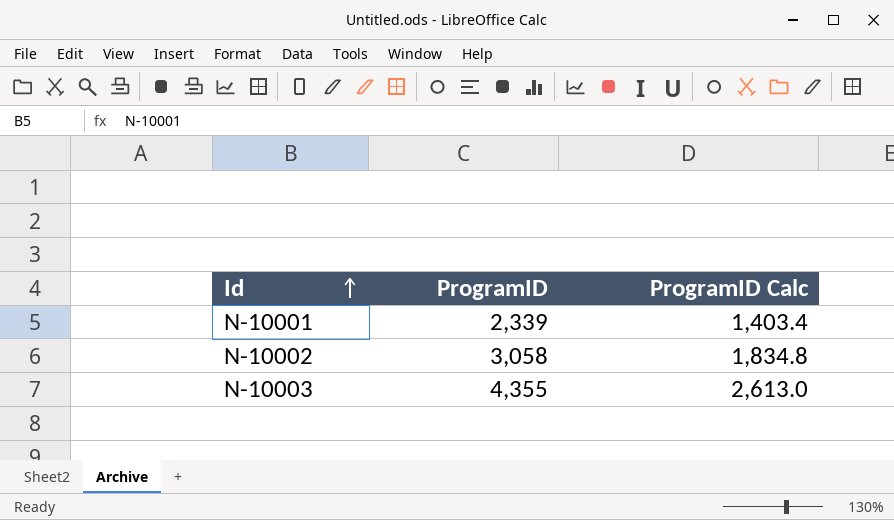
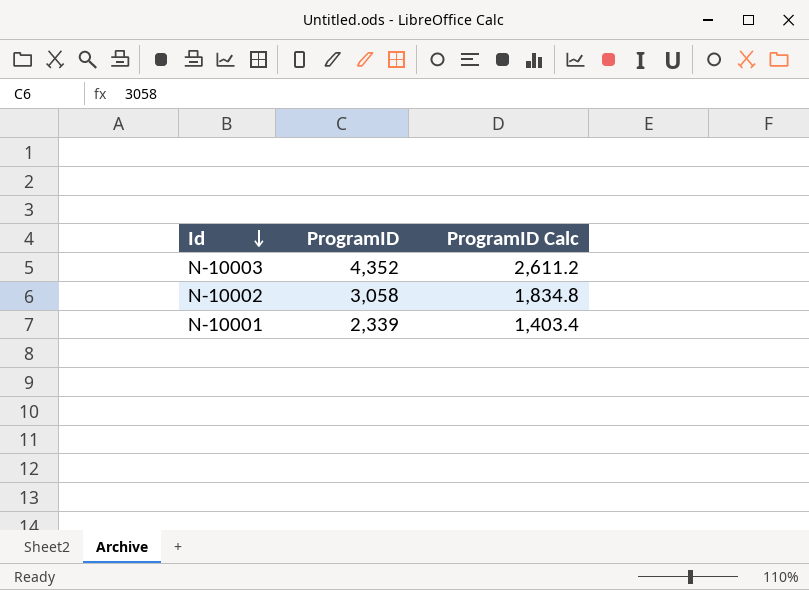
row order: Id ascending -> Id descending
N-10003 | ProgramID: 4,355 -> 4,352
N-10003 | ProgramID Calc: 2,613.0 -> 2,611.2

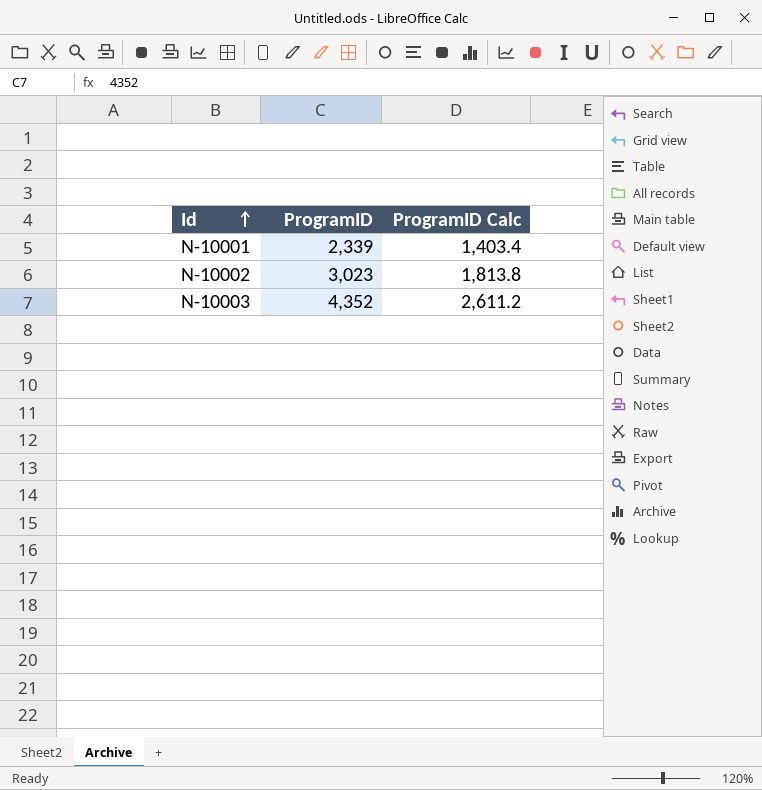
row order: Id descending -> Id ascending
N-10002 | ProgramID: 3,058 -> 3,023
N-10002 | ProgramID Calc: 1,834.8 -> 1,813.8

